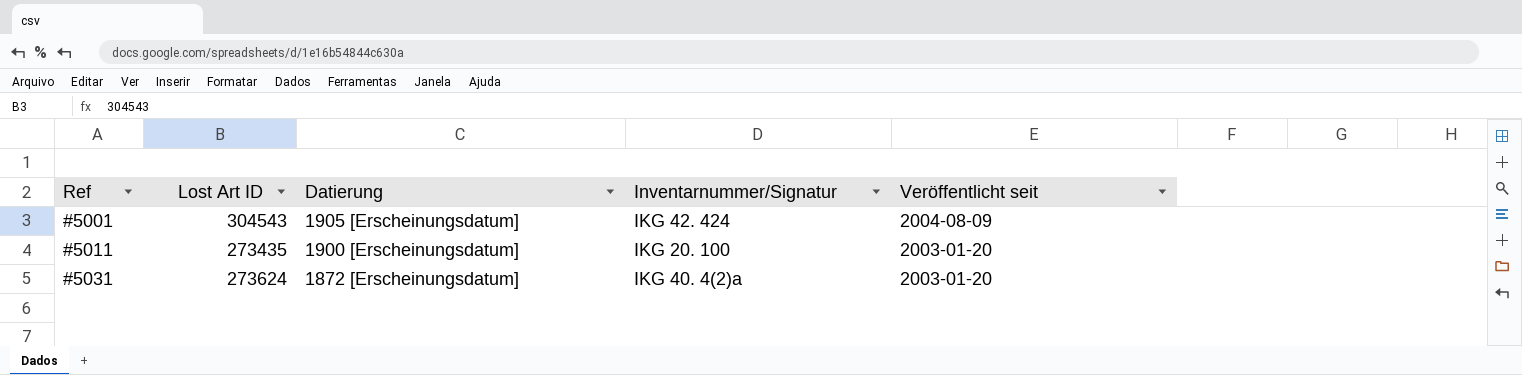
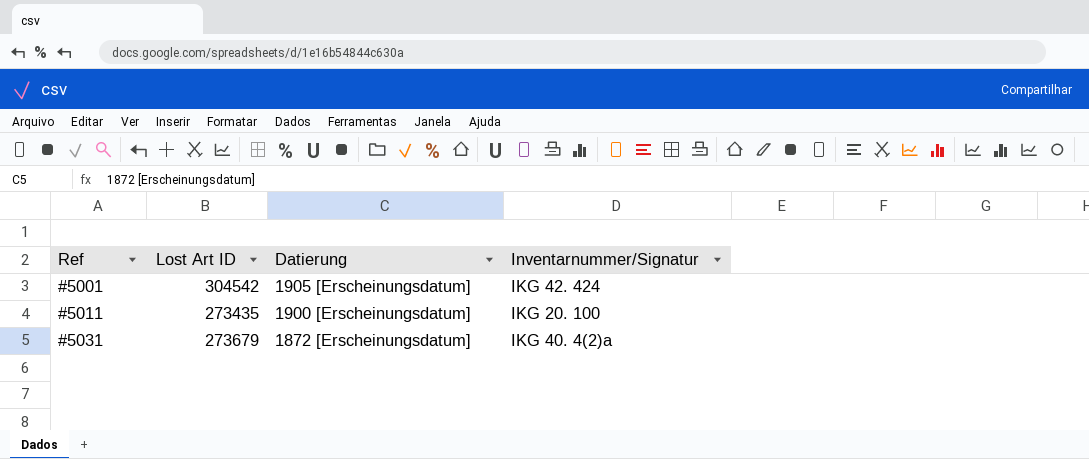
column Veröffentlicht seit | position: 5 -> none
#5001 | Lost Art ID: 304543 -> 304542
#5031 | Lost Art ID: 273624 -> 273679

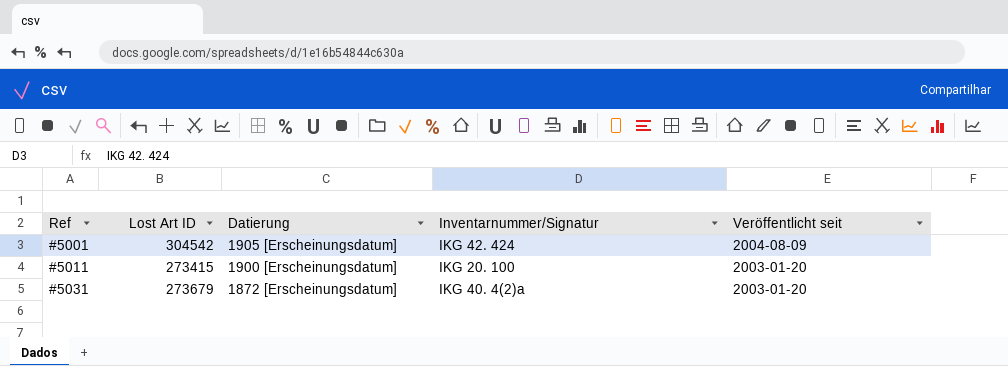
column Veröffentlicht seit | position: none -> 5
#5011 | Lost Art ID: 273435 -> 273415

